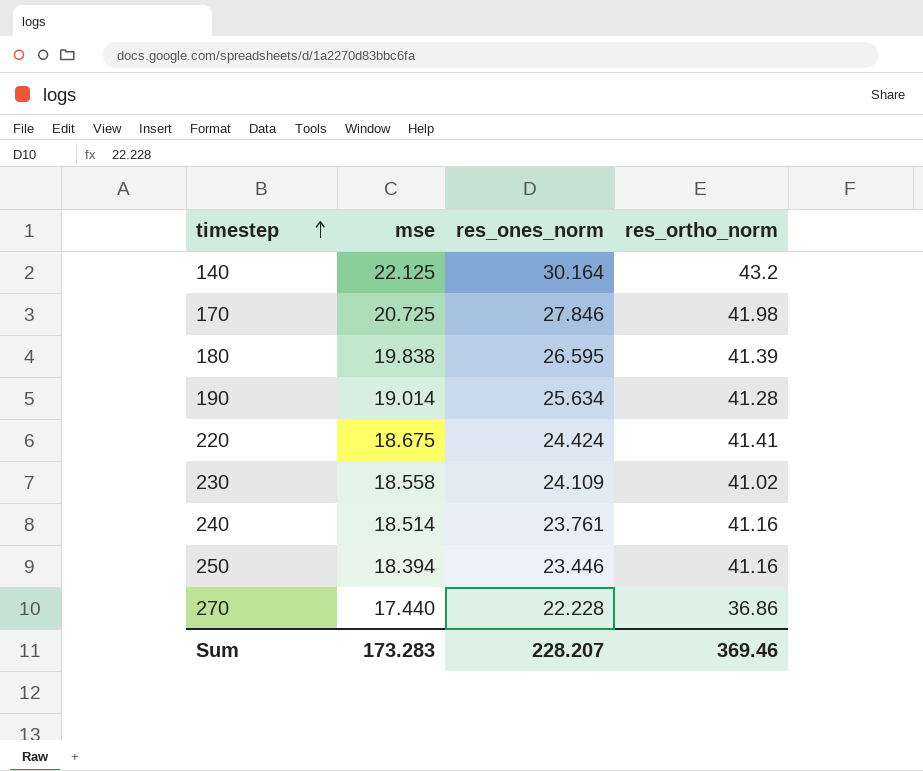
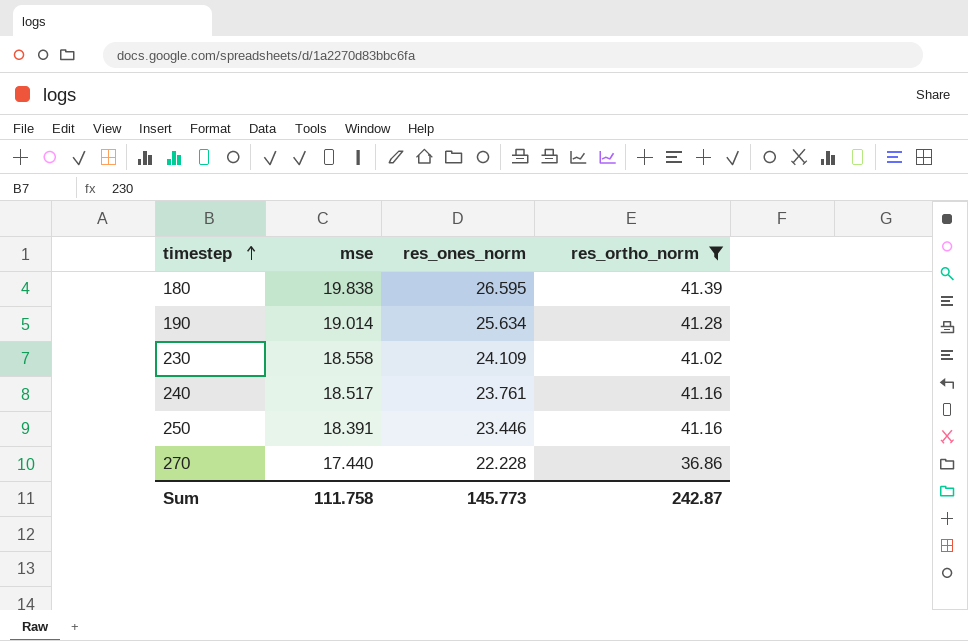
filter: none -> res_ortho_norm <= 41.39
240 | mse: 18.514 -> 18.517
250 | mse: 18.394 -> 18.391
Sum | mse: 173.283 -> 111.758
Sum | res_ones_norm: 228.207 -> 145.773
Sum | res_ortho_norm: 369.46 -> 242.87

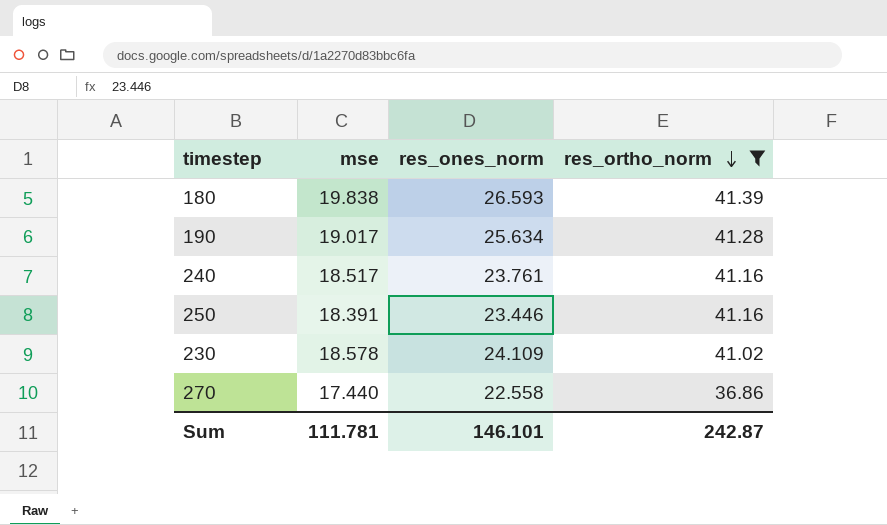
row order: timestep ascending -> res_ortho_norm descending
180 | res_ones_norm: 26.595 -> 26.593
190 | mse: 19.014 -> 19.017
230 | mse: 18.558 -> 18.578
270 | res_ones_norm: 22.228 -> 22.558
Sum | mse: 111.758 -> 111.781
Sum | res_ones_norm: 145.773 -> 146.101

